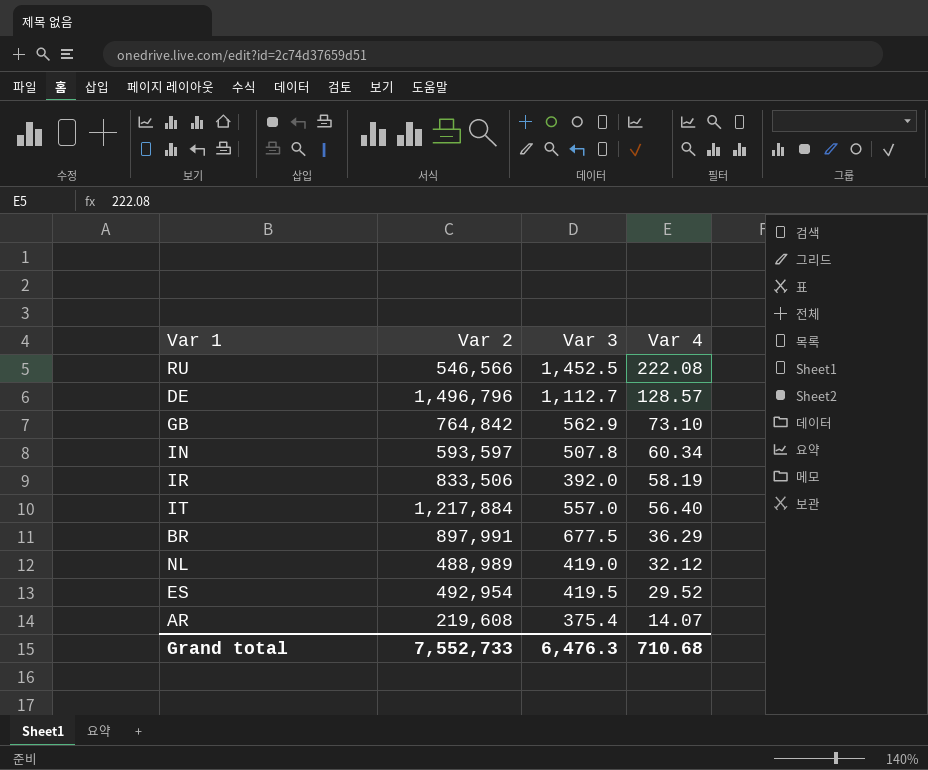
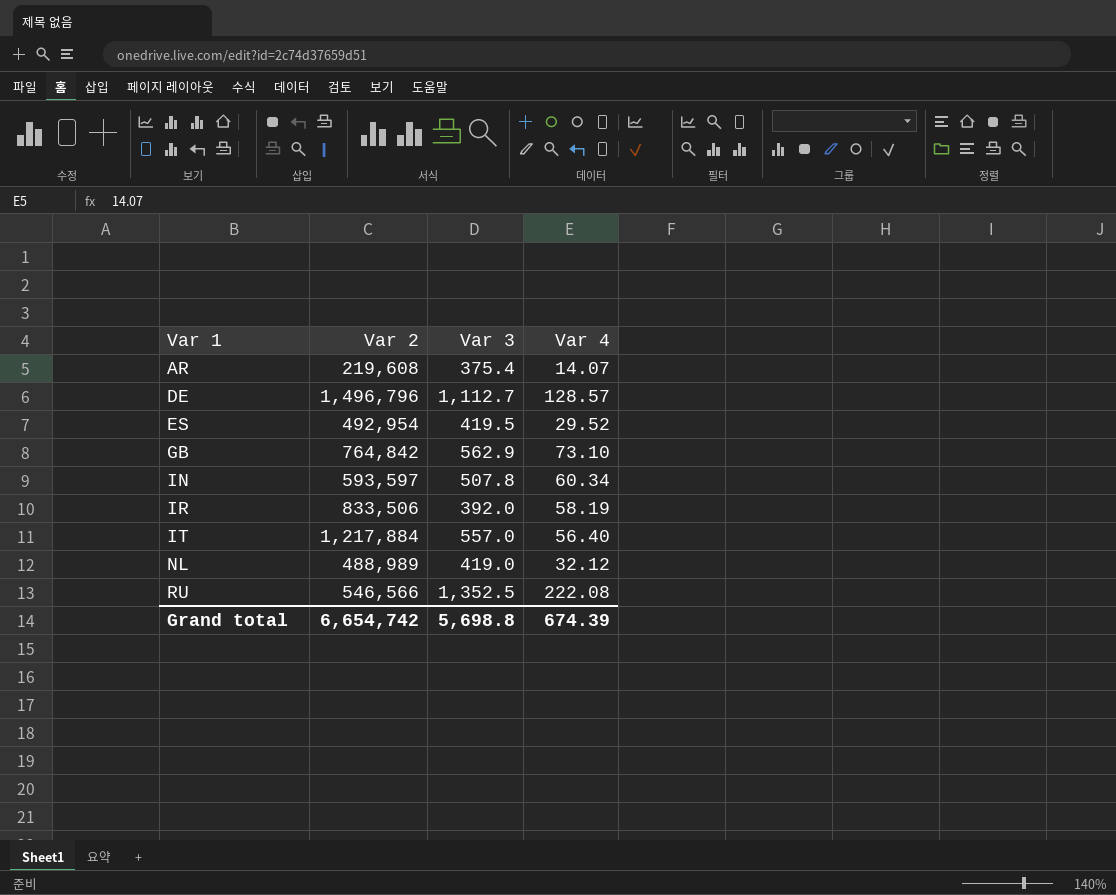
row order: Var 4 descending -> Var 1 ascending
row BR: 897,991 | 677.5 | 36.29 -> none
RU | Var 3: 1,452.5 -> 1,352.5
Grand total | Var 2: 7,552,733 -> 6,654,742
Grand total | Var 3: 6,476.3 -> 5,698.8
Grand total | Var 4: 710.68 -> 674.39

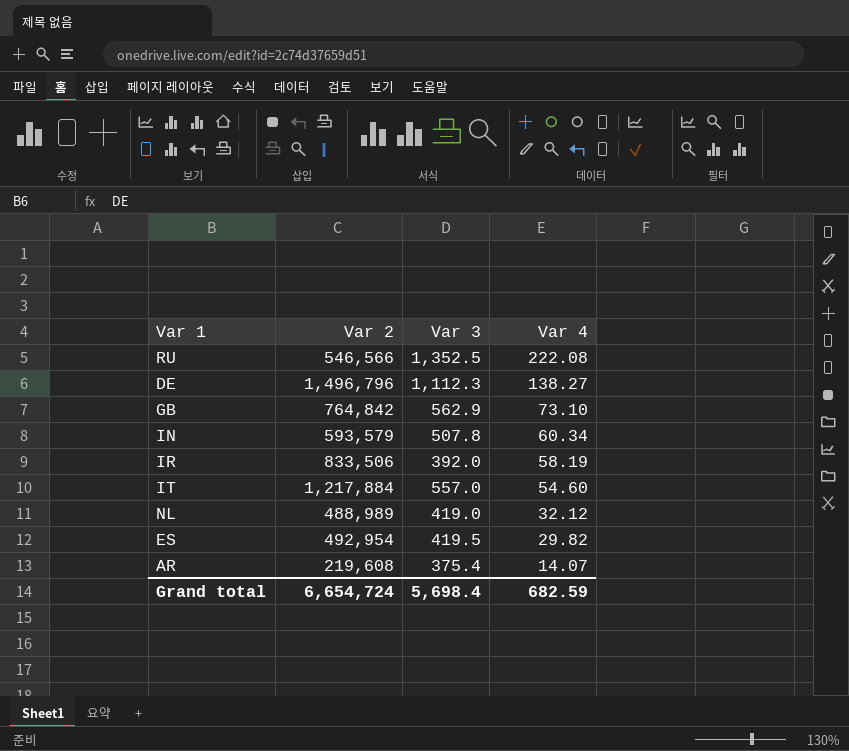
row order: Var 1 ascending -> Var 4 descending
DE | Var 3: 1,112.7 -> 1,112.3
DE | Var 4: 128.57 -> 138.27
IN | Var 2: 593,597 -> 593,579
IT | Var 4: 56.40 -> 54.60
ES | Var 4: 29.52 -> 29.82
Grand total | Var 2: 6,654,742 -> 6,654,724
Grand total | Var 3: 5,698.8 -> 5,698.4
Grand total | Var 4: 674.39 -> 682.59

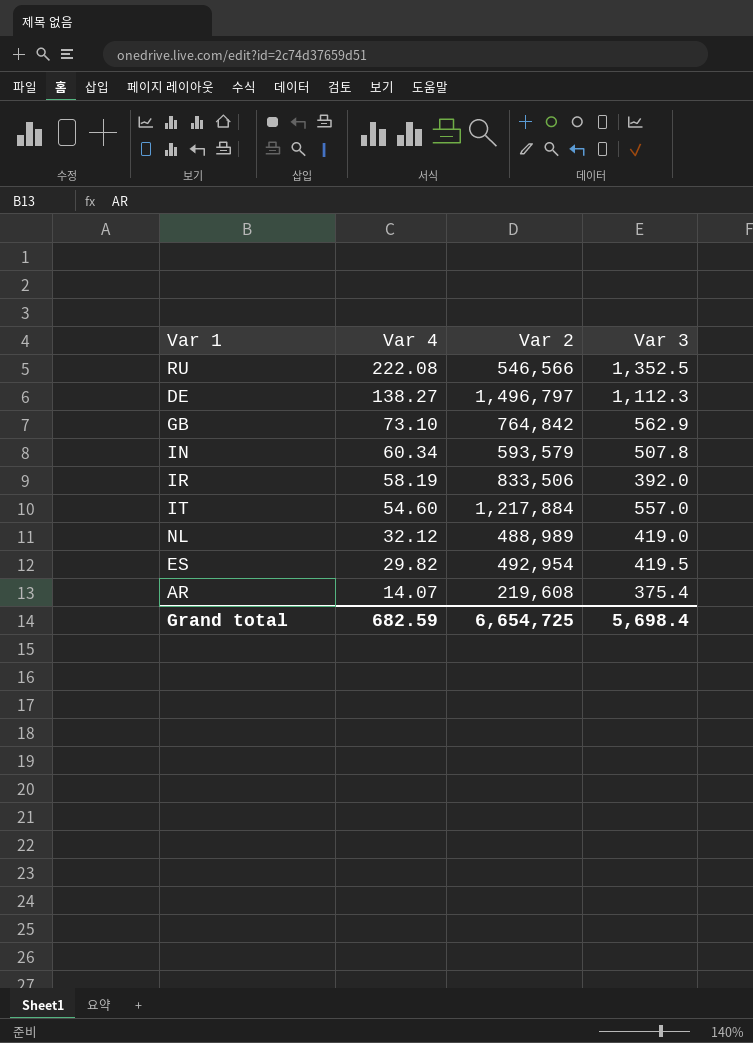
column Var 4 | position: 4 -> 2
DE | Var 2: 1,496,796 -> 1,496,797
Grand total | Var 2: 6,654,724 -> 6,654,725

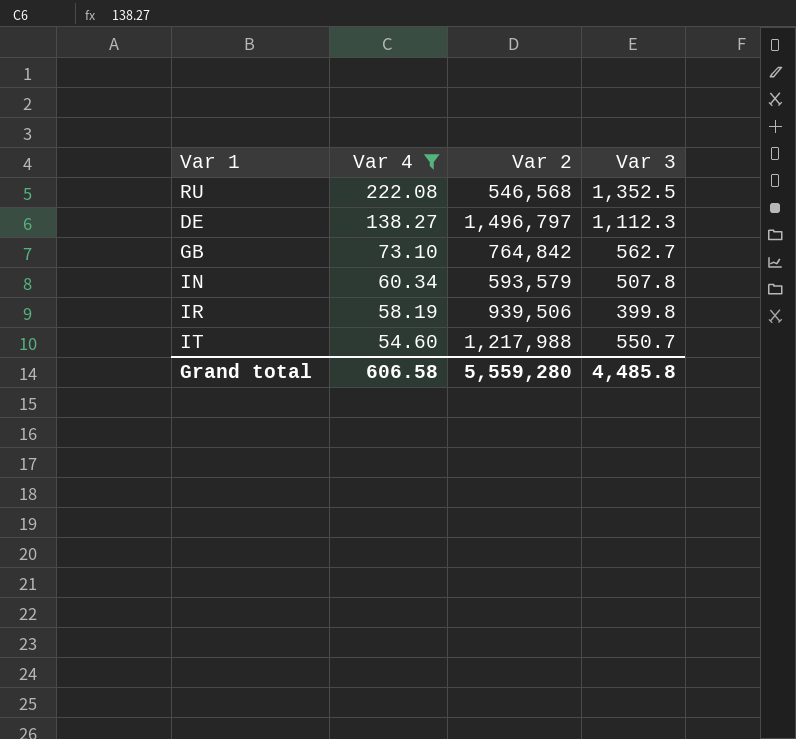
filter: none -> Var 4 >= 54.60
RU | Var 2: 546,566 -> 546,568
GB | Var 3: 562.9 -> 562.7
IR | Var 2: 833,506 -> 939,506
IR | Var 3: 392.0 -> 399.8
IT | Var 2: 1,217,884 -> 1,217,988
IT | Var 3: 557.0 -> 550.7
Grand total | Var 4: 682.59 -> 606.58
Grand total | Var 2: 6,654,725 -> 5,559,280
Grand total | Var 3: 5,698.4 -> 4,485.8

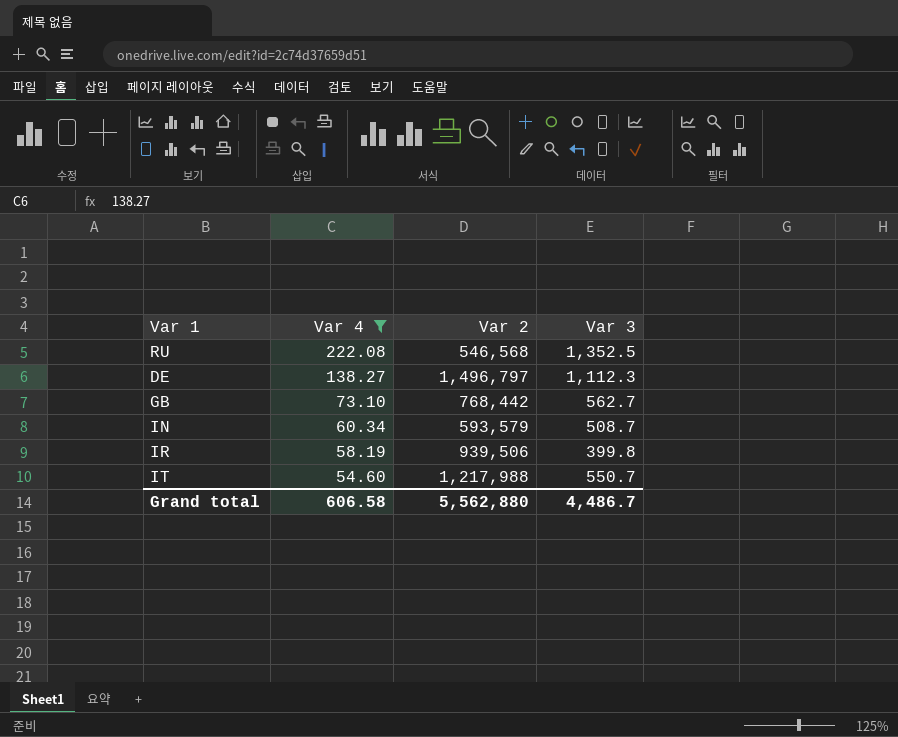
GB | Var 2: 764,842 -> 768,442
IN | Var 3: 507.8 -> 508.7
Grand total | Var 2: 5,559,280 -> 5,562,880
Grand total | Var 3: 4,485.8 -> 4,486.7

